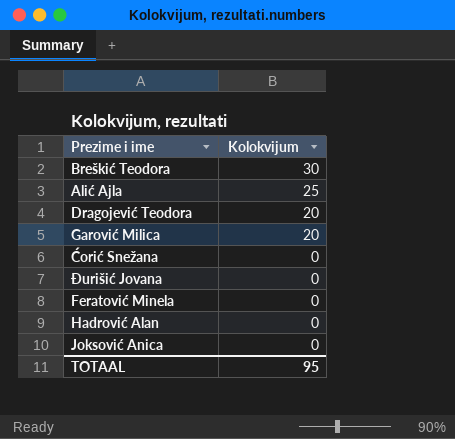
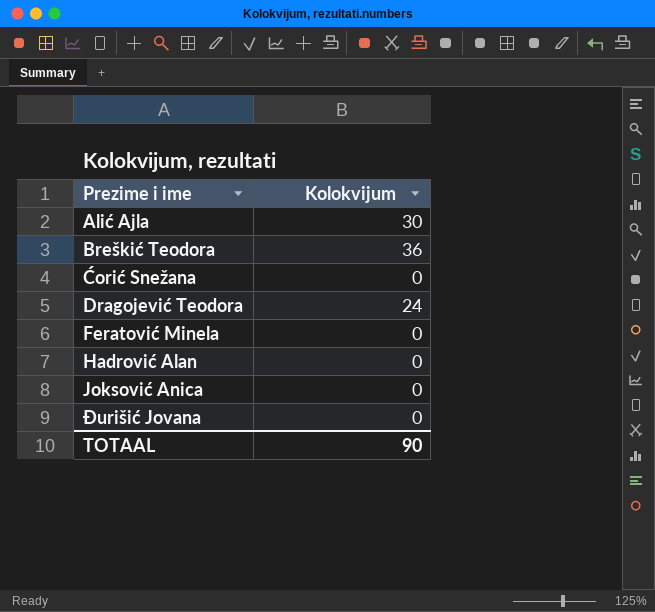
row order: Kolokvijum descending -> Prezime i ime ascending
row Garović Milica: 20 -> none
Alić Ajla | Kolokvijum: 25 -> 30
Breškić Teodora | Kolokvijum: 30 -> 36
Dragojević Teodora | Kolokvijum: 20 -> 24
TOTAAL | Kolokvijum: 95 -> 90

